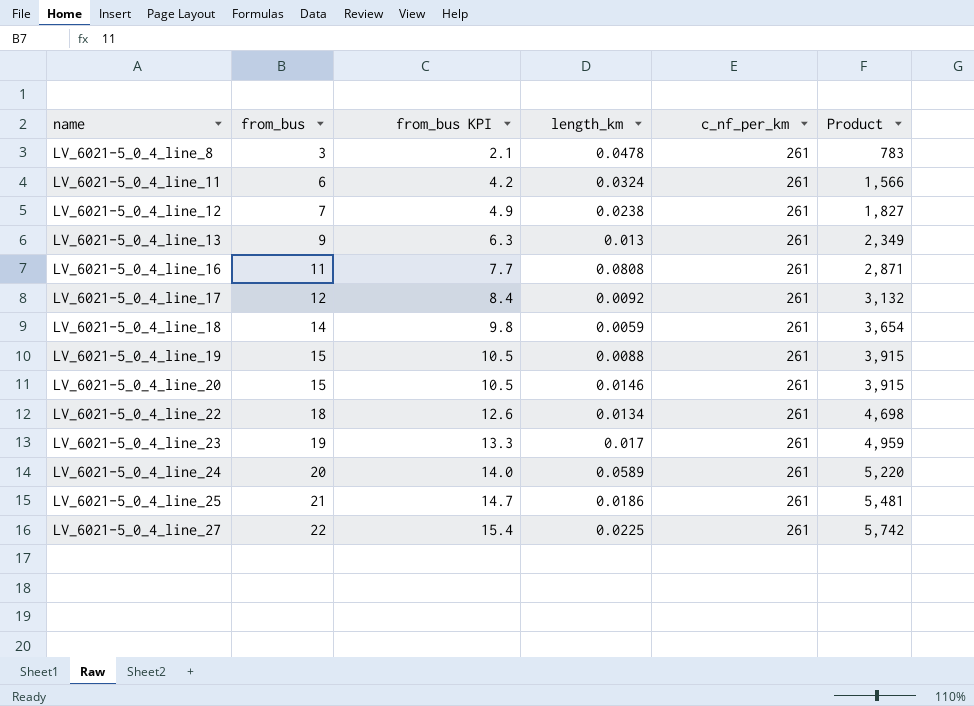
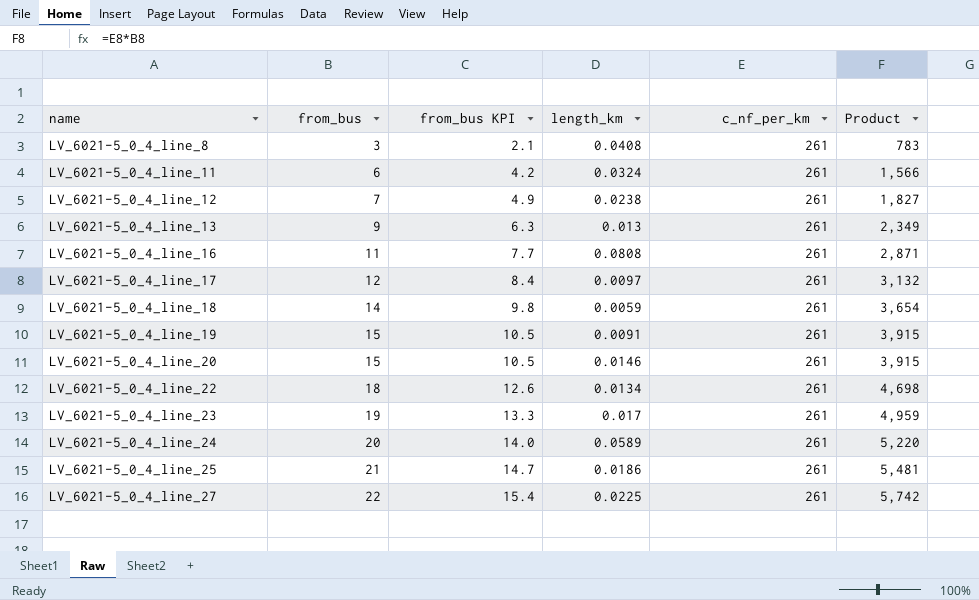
LV_6021-5_0_4_line_8 | length_km: 0.0478 -> 0.0408
LV_6021-5_0_4_line_17 | length_km: 0.0092 -> 0.0097
LV_6021-5_0_4_line_19 | length_km: 0.0088 -> 0.0091

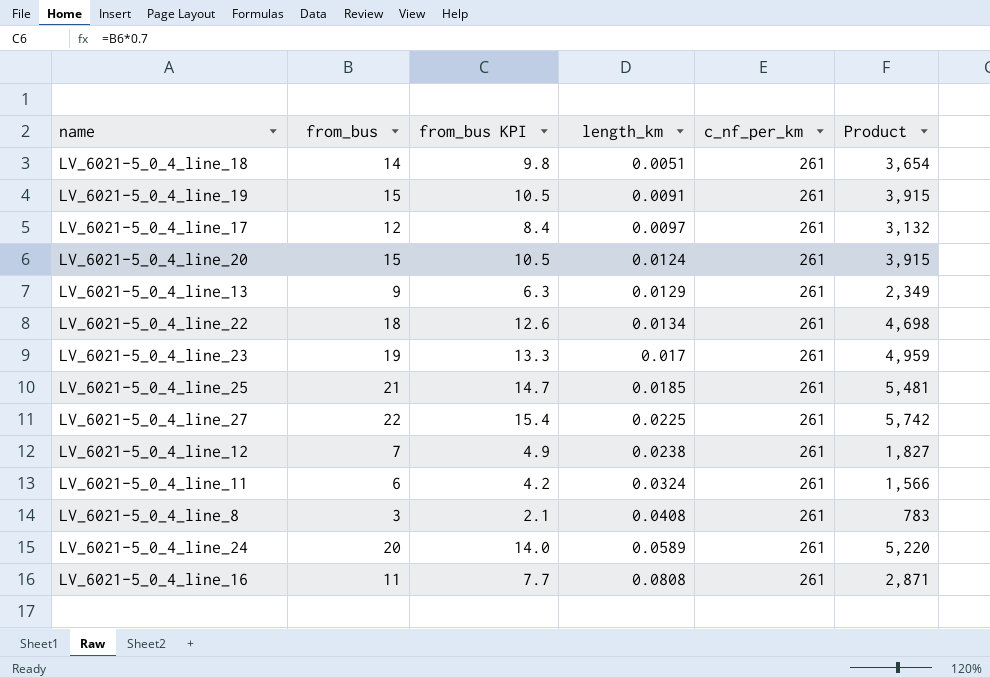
row order: name ascending -> length_km ascending
LV_6021-5_0_4_line_18 | length_km: 0.0059 -> 0.0051
LV_6021-5_0_4_line_20 | length_km: 0.0146 -> 0.0124
LV_6021-5_0_4_line_13 | length_km: 0.013 -> 0.0129
LV_6021-5_0_4_line_25 | length_km: 0.0186 -> 0.0185

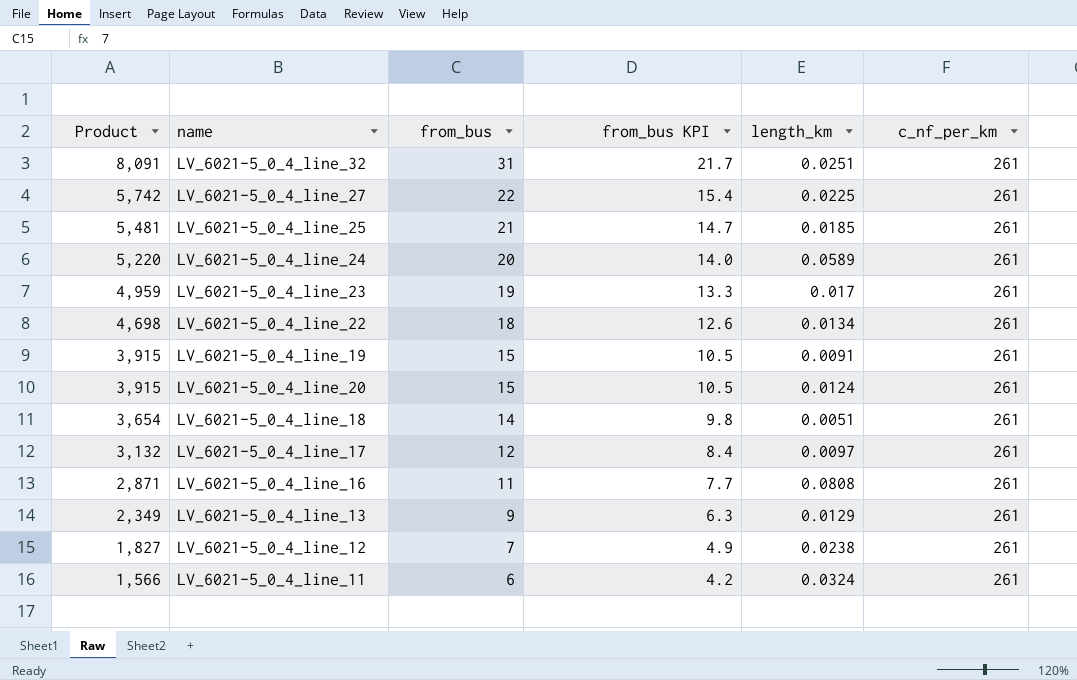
row order: length_km ascending -> Product descending
column Product | position: 6 -> 1
row LV_6021-5_0_4_line_8: 3 | 2.1 | 0.0408 | 261 | 783 -> none
row LV_6021-5_0_4_line_32: none -> 8,091 | 31 | 21.7 | 0.0251 | 261

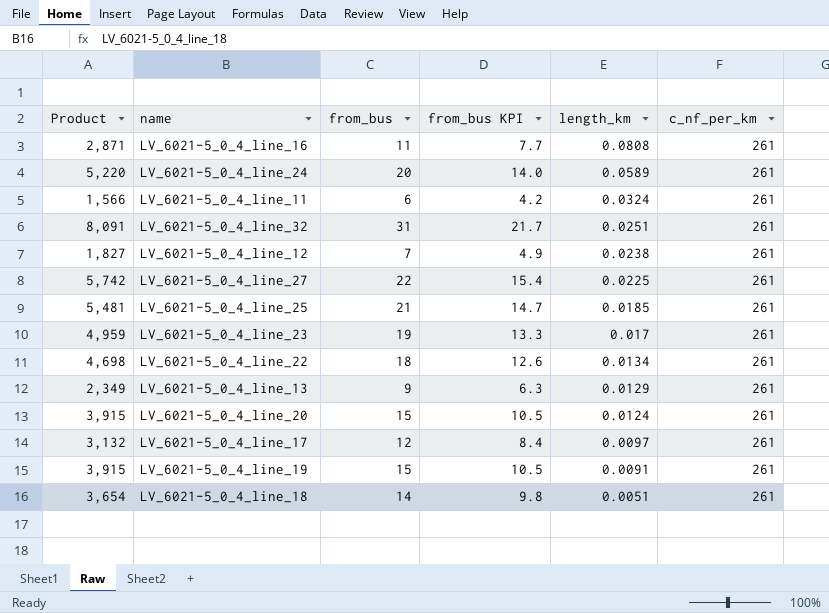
row order: Product descending -> length_km descending

